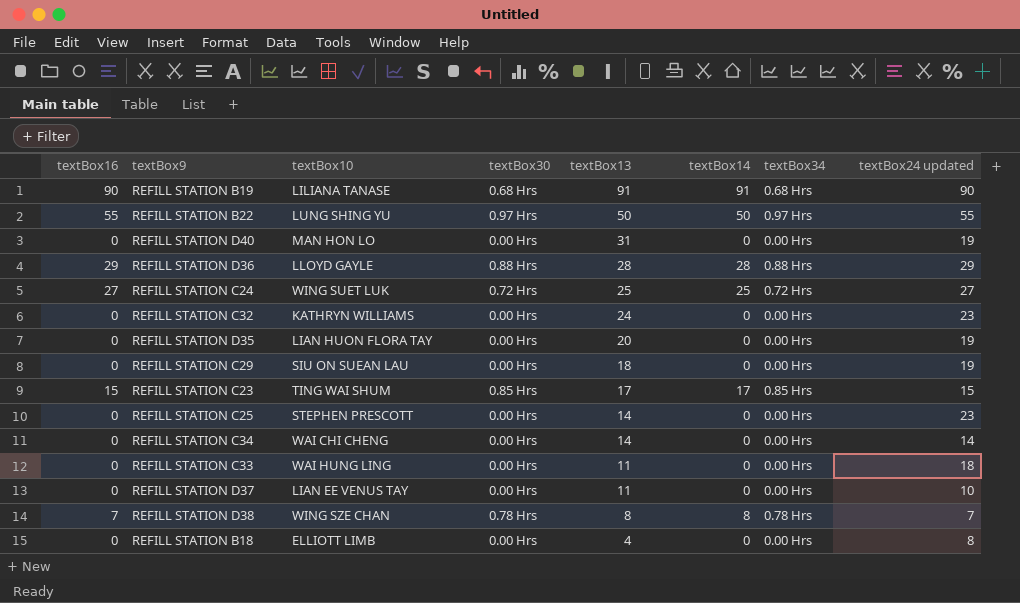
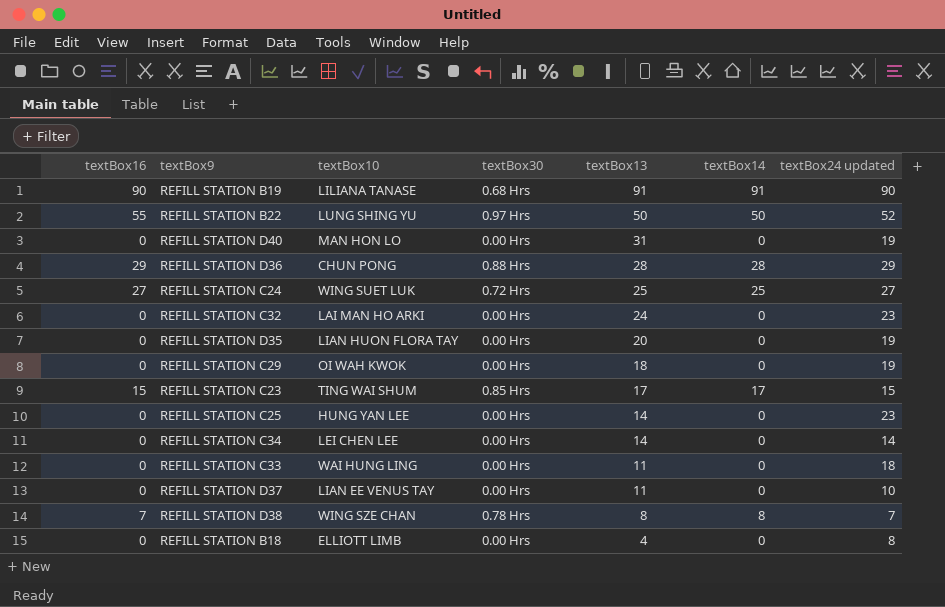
column textBox34 | position: 7 -> none
REFILL STATION B22 | textBox24 updated: 55 -> 52
REFILL STATION D36 | textBox10: LLOYD GAYLE -> CHUN PONG
REFILL STATION C32 | textBox10: KATHRYN WILLIAMS -> LAI MAN HO ARKI
REFILL STATION C29 | textBox10: SIU ON SUEAN LAU -> OI WAH KWOK
REFILL STATION C25 | textBox10: STEPHEN PRESCOTT -> HUNG YAN LEE
REFILL STATION C34 | textBox10: WAI CHI CHENG -> LEI CHEN LEE

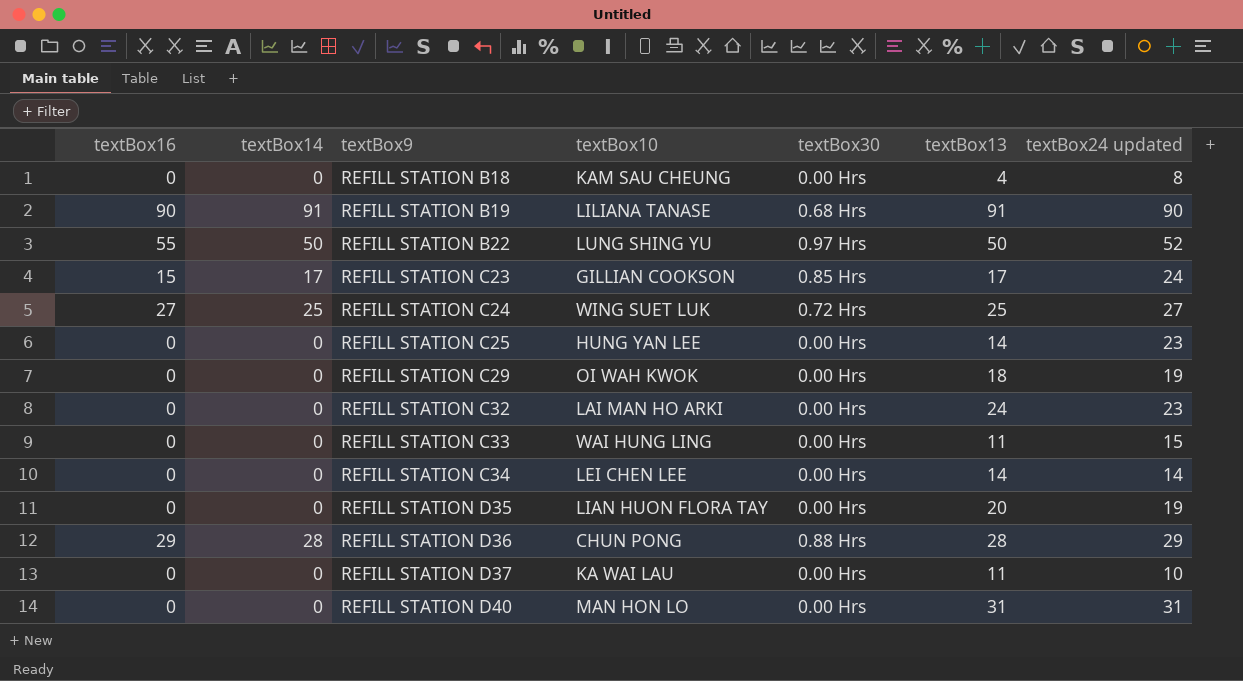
row order: textBox13 descending -> textBox9 ascending
column textBox14 | position: 6 -> 2
row REFILL STATION D38: 7 | WING SZE CHAN | 0.78 Hrs | 8 | 8 | 7 -> none
REFILL STATION B18 | textBox10: ELLIOTT LIMB -> KAM SAU CHEUNG
REFILL STATION C23 | textBox10: TING WAI SHUM -> GILLIAN COOKSON
REFILL STATION C23 | textBox24 updated: 15 -> 24
REFILL STATION C33 | textBox24 updated: 18 -> 15
REFILL STATION D37 | textBox10: LIAN EE VENUS TAY -> KA WAI LAU
REFILL STATION D40 | textBox24 updated: 19 -> 31

